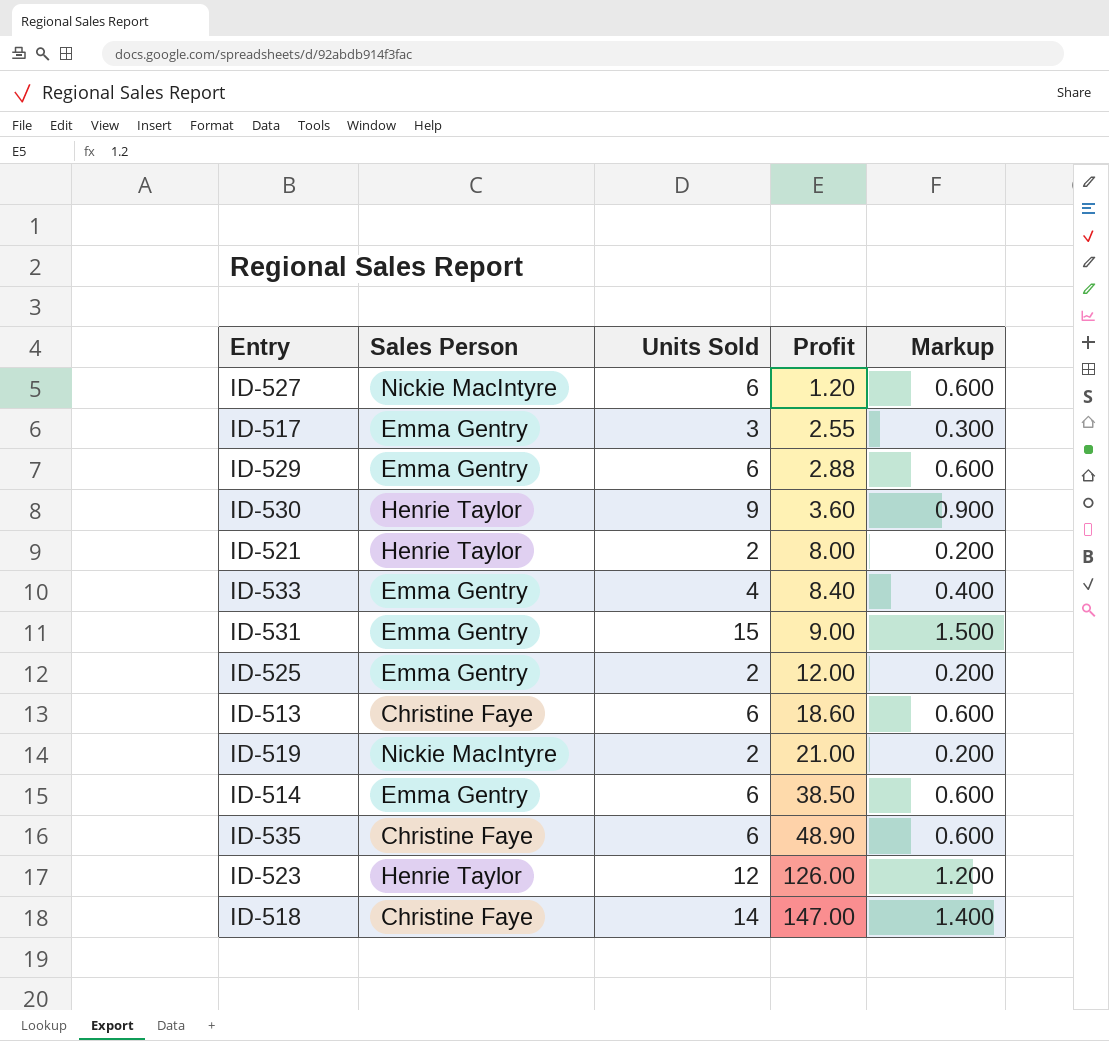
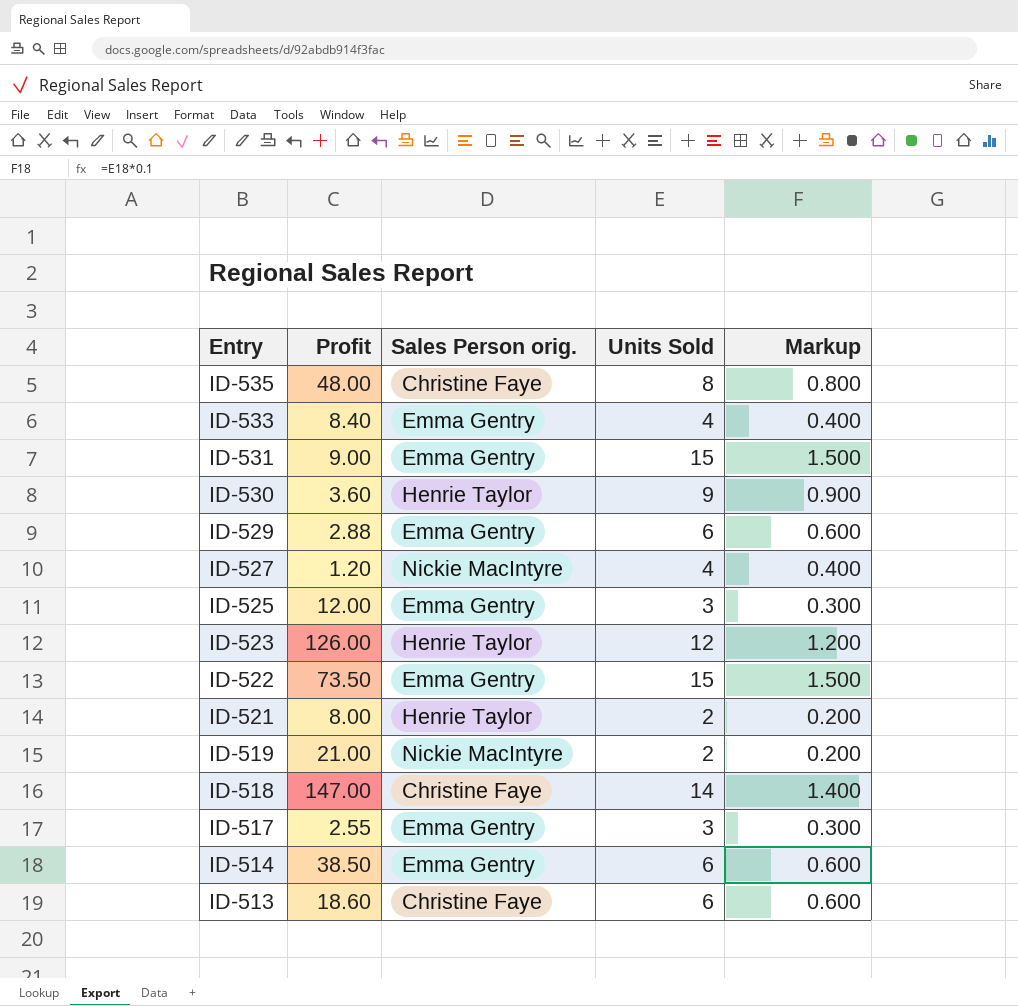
row order: Profit ascending -> Entry descending
column Profit | position: 4 -> 2
column name: Sales Person -> Sales Person orig.
ID-535 | Profit: 48.90 -> 48.00
ID-535 | Units Sold: 6 -> 8
ID-535 | Markup: 0.600 -> 0.800
ID-527 | Units Sold: 6 -> 4
ID-527 | Markup: 0.600 -> 0.400
ID-525 | Units Sold: 2 -> 3
ID-525 | Markup: 0.200 -> 0.300
row ID-522: none -> 73.50 | Emma Gentry | 15 | 1.500

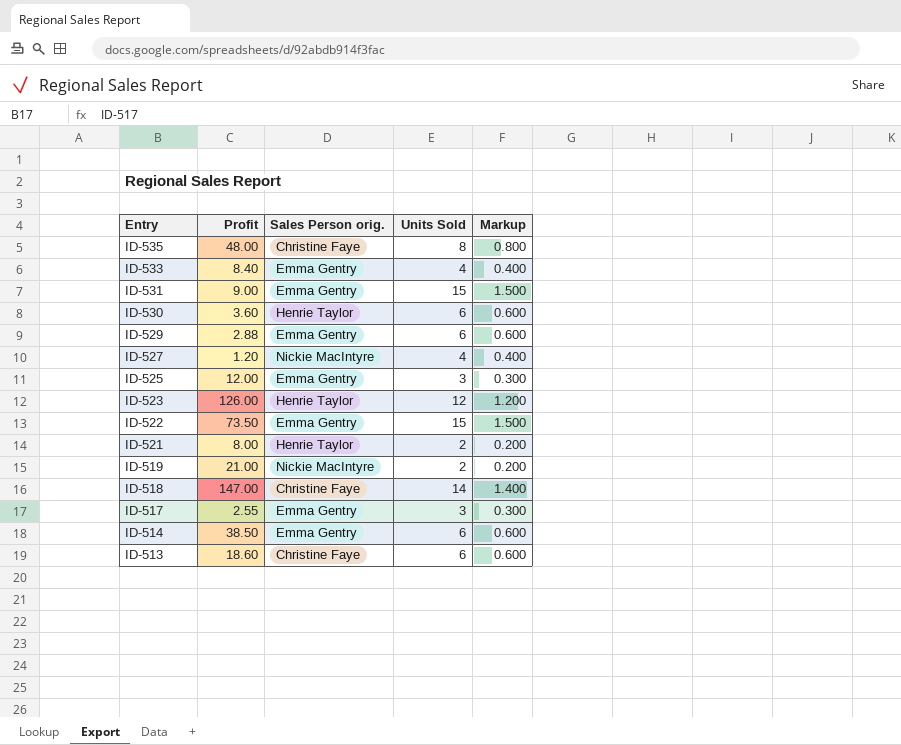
ID-530 | Units Sold: 9 -> 6
ID-530 | Markup: 0.900 -> 0.600

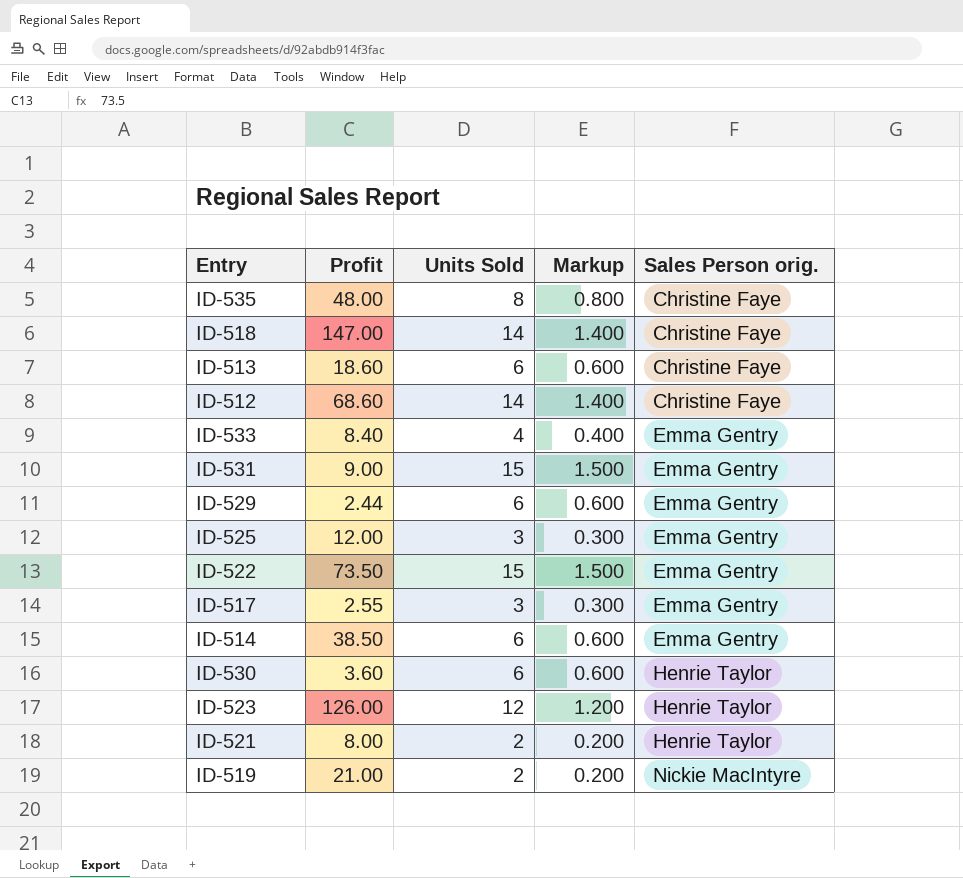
row order: Entry descending -> Sales Person orig. ascending
column Sales Person orig. | position: 3 -> 5
row ID-527: 1.20 | Nickie MacIntyre | 4 | 0.400 -> none
row ID-512: none -> 68.60 | 14 | 1.400 | Christine Faye
ID-529 | Profit: 2.88 -> 2.44

